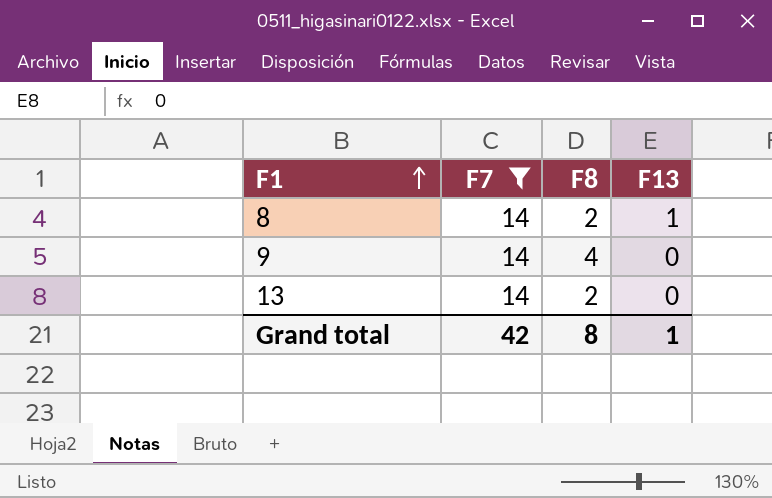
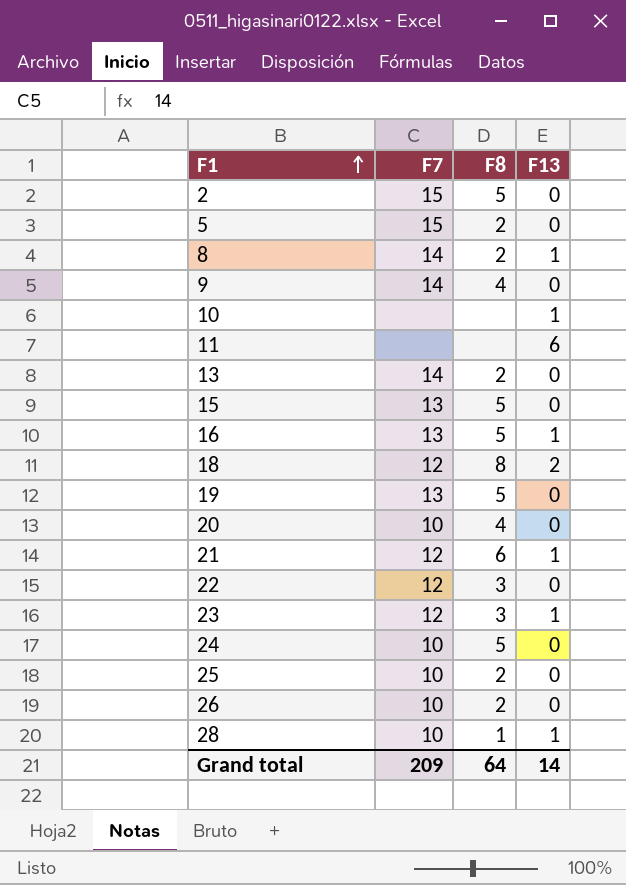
filter: F7 = 14 -> none
Grand total | F7: 42 -> 209
Grand total | F8: 8 -> 64
Grand total | F13: 1 -> 14

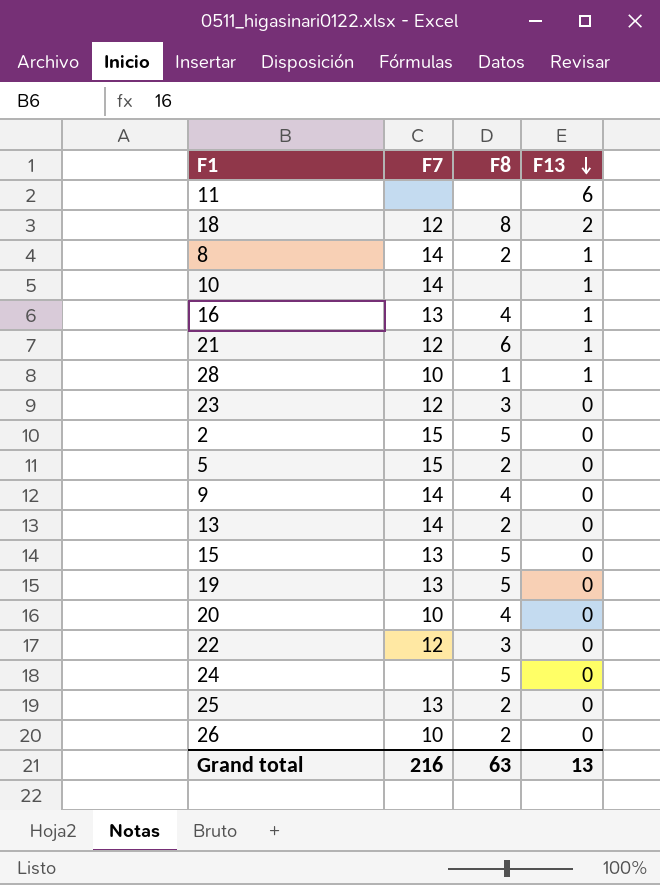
row order: F1 ascending -> F13 descending
10 | F7: none -> 14
16 | F8: 5 -> 4
23 | F13: 1 -> 0
24 | F7: 10 -> none
25 | F7: 10 -> 13
Grand total | F7: 209 -> 216
Grand total | F8: 64 -> 63
Grand total | F13: 14 -> 13

